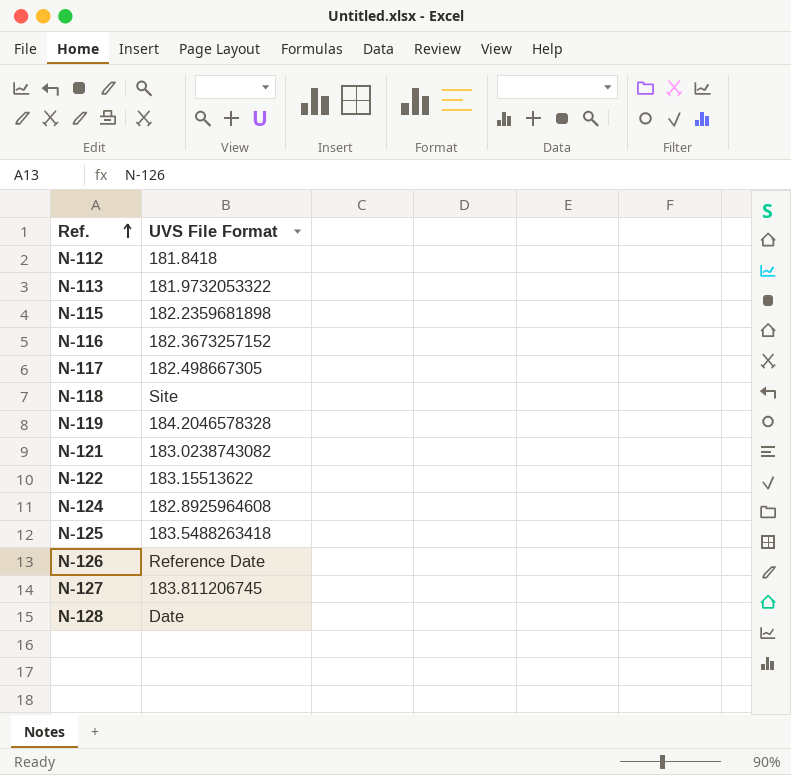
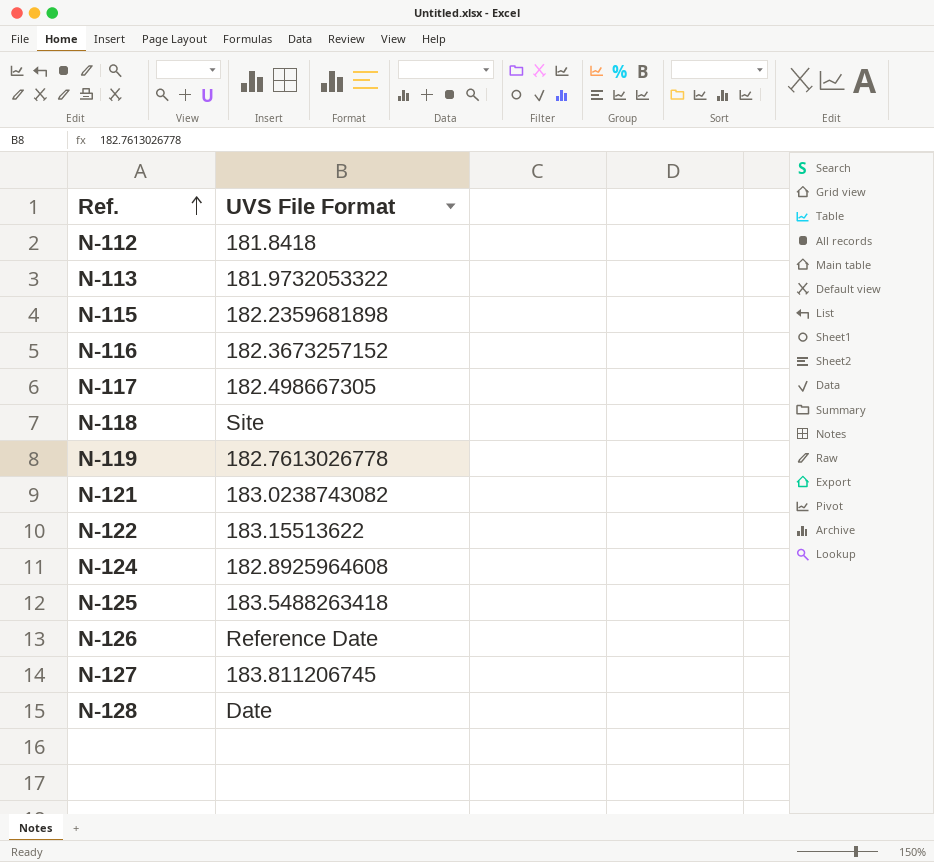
N-119 | UVS File Format: 184.2046578328 -> 182.7613026778

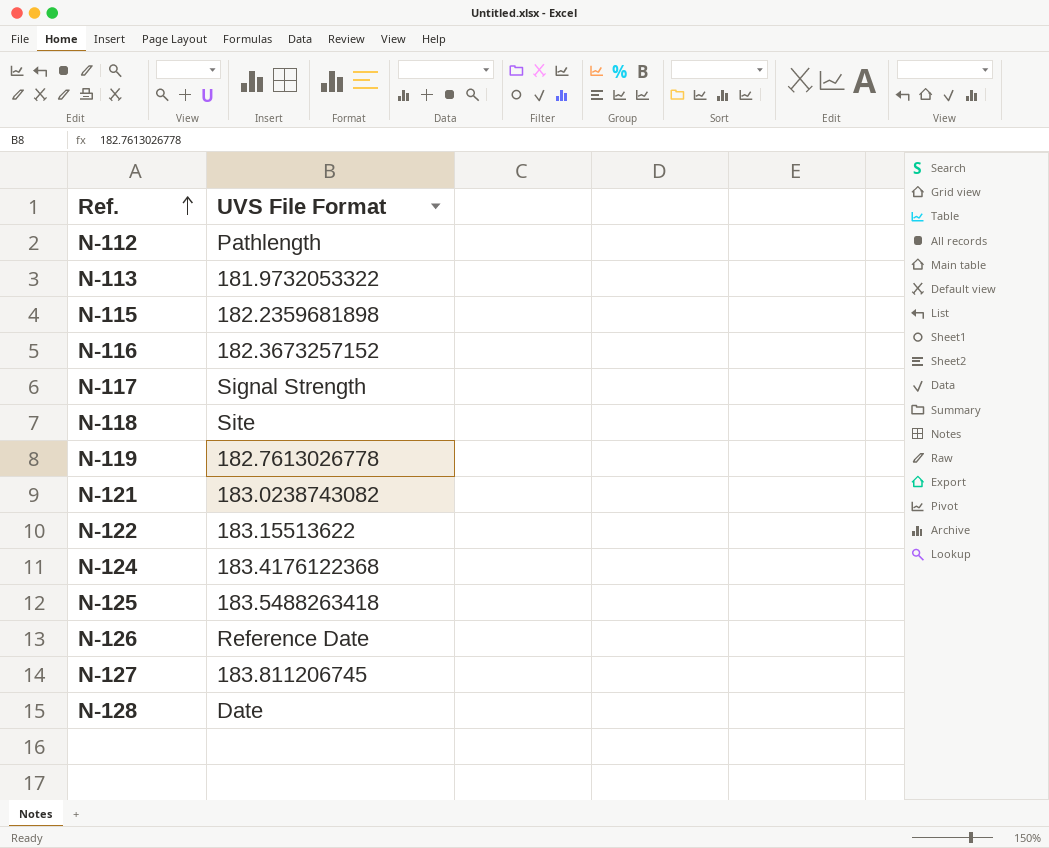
N-112 | UVS File Format: 181.8418 -> Pathlength
N-117 | UVS File Format: 182.498667305 -> Signal Strength
N-124 | UVS File Format: 182.8925964608 -> 183.4176122368

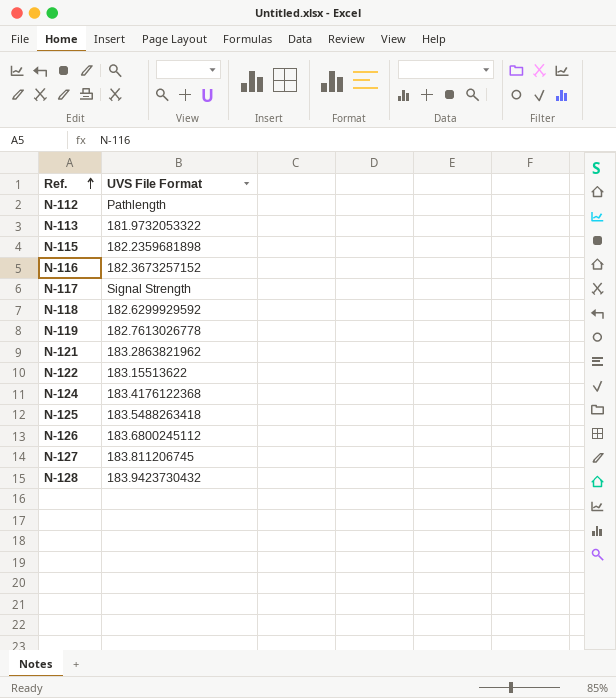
N-118 | UVS File Format: Site -> 182.6299929592
N-121 | UVS File Format: 183.0238743082 -> 183.2863821962
N-126 | UVS File Format: Reference Date -> 183.6800245112
N-128 | UVS File Format: Date -> 183.9423730432

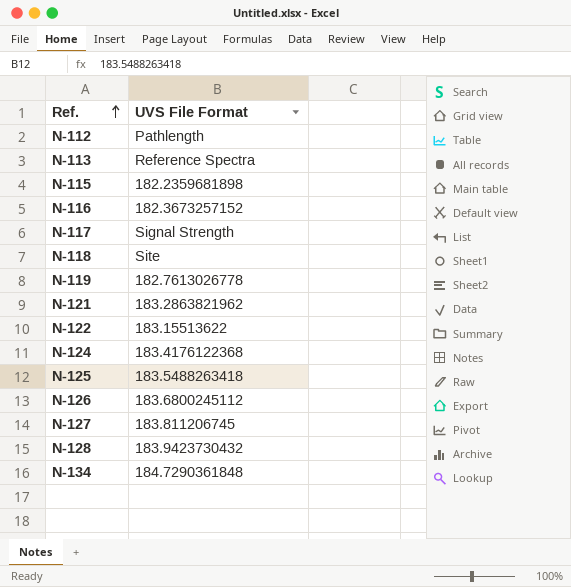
N-113 | UVS File Format: 181.9732053322 -> Reference Spectra
N-118 | UVS File Format: 182.6299929592 -> Site
row N-134: none -> 184.7290361848

